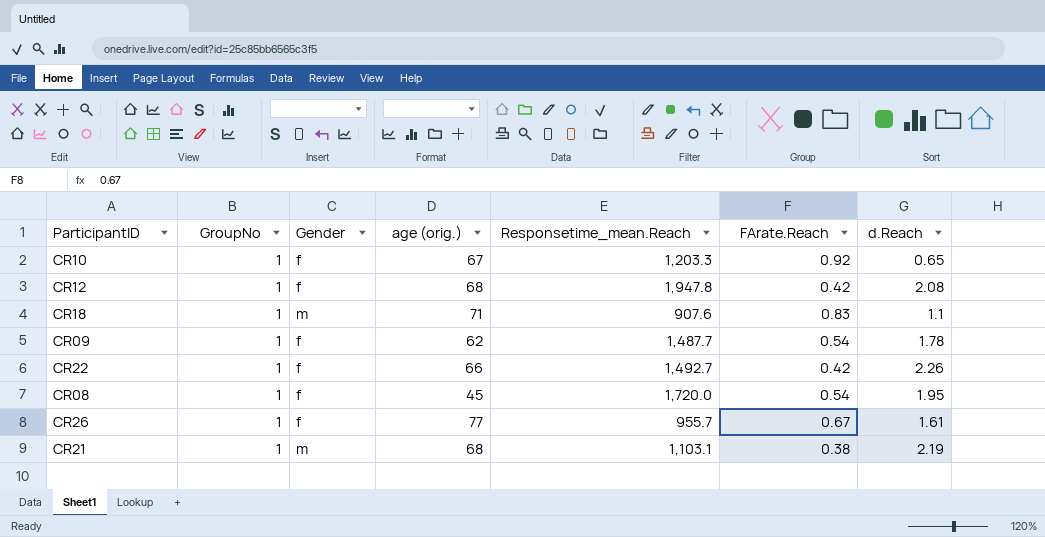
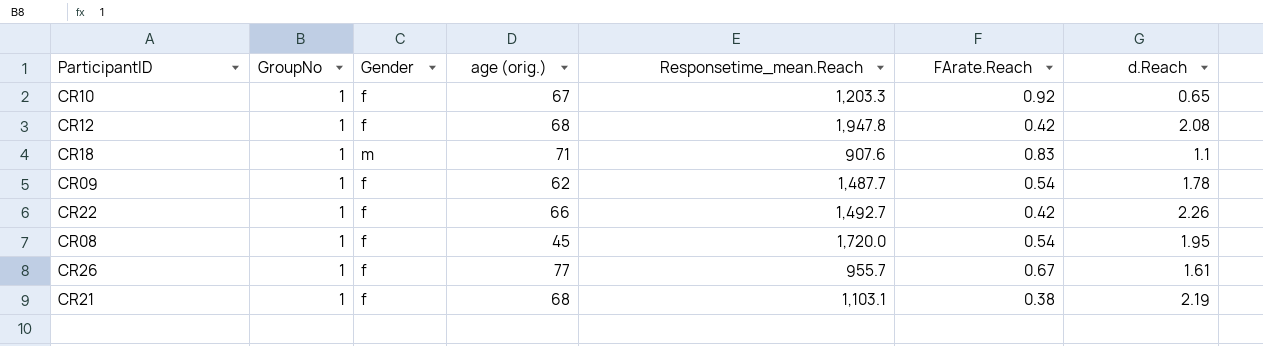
CR21 | Gender: m -> f

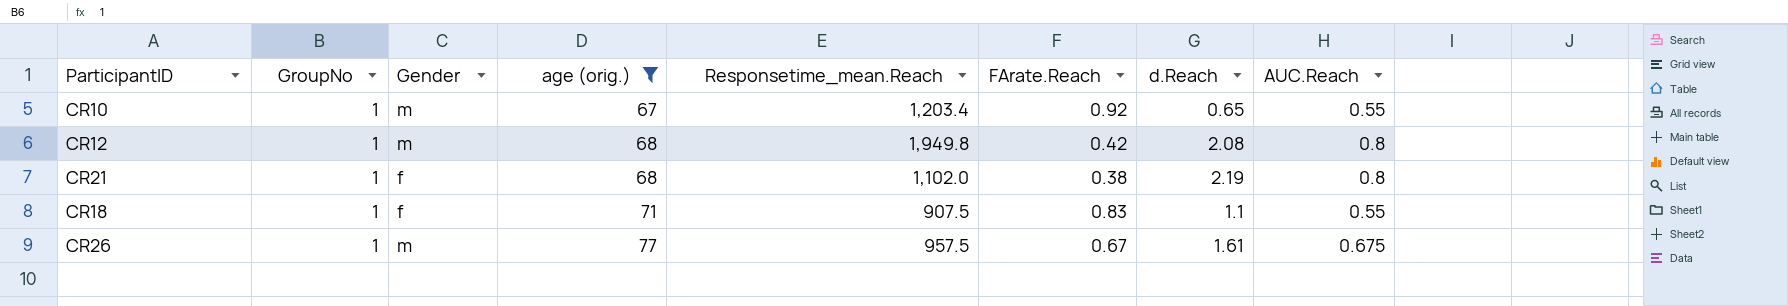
filter: none -> age (orig.) >= 67
row order: none -> age (orig.) ascending
column AUC.Reach | position: none -> 8
CR10 | Gender: f -> m
CR10 | Responsetime_mean.Reach: 1,203.3 -> 1,203.4
CR12 | Gender: f -> m
CR12 | Responsetime_mean.Reach: 1,947.8 -> 1,949.8
CR21 | Responsetime_mean.Reach: 1,103.1 -> 1,102.0
CR18 | Gender: m -> f
CR18 | Responsetime_mean.Reach: 907.6 -> 907.5
CR26 | Gender: f -> m
CR26 | Responsetime_mean.Reach: 955.7 -> 957.5

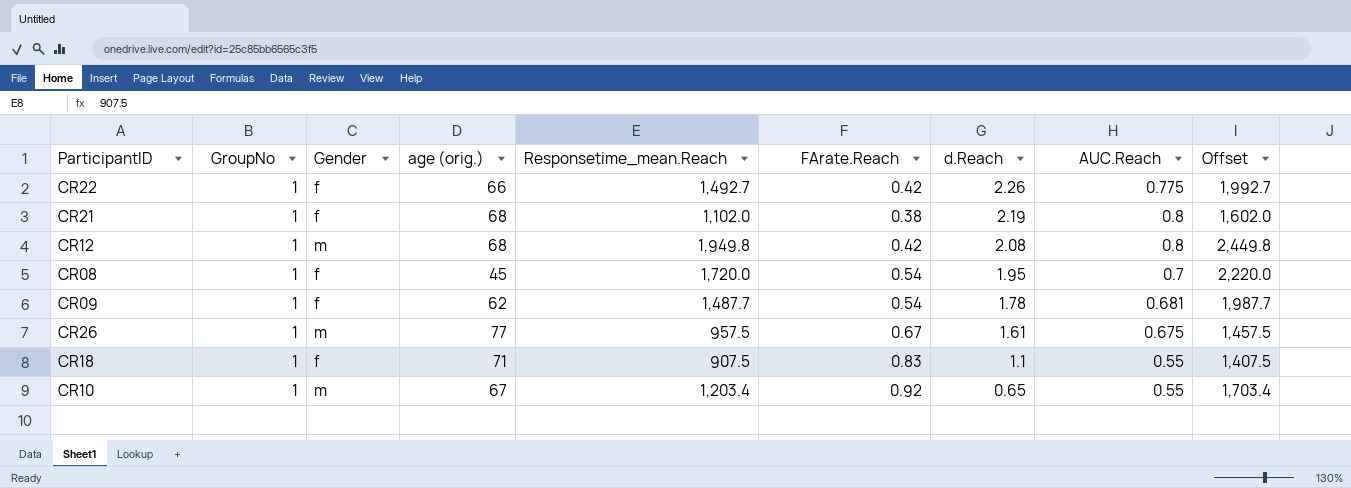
filter: age (orig.) >= 67 -> none
row order: age (orig.) ascending -> d.Reach descending
column Offset | formula: none -> [Responsetime_mean.Reach] + 500

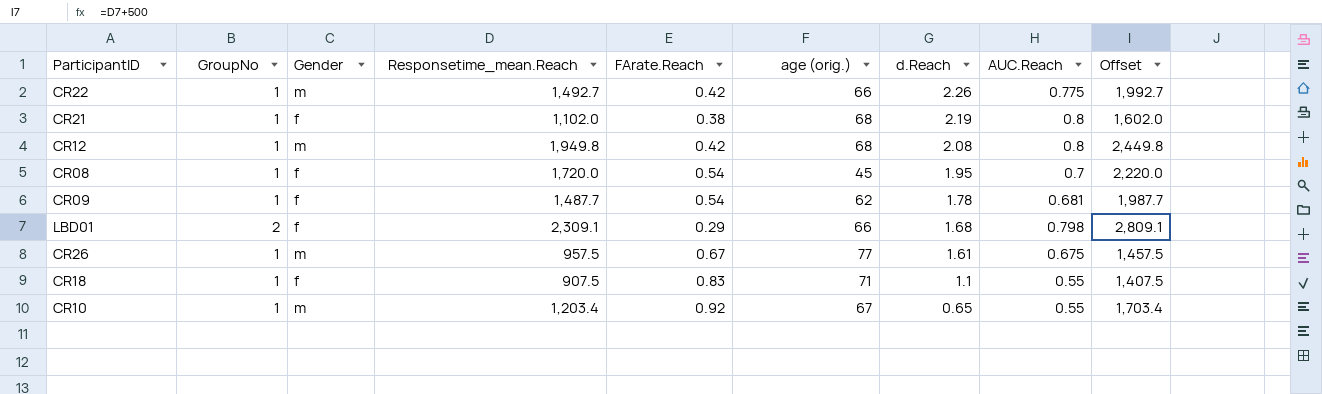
column age (orig.) | position: 4 -> 6
CR22 | Gender: f -> m
row LBD01: none -> 2 | f | 2,309.1 | 0.29 | 66 | 1.68 | 0.798 | 2,809.1

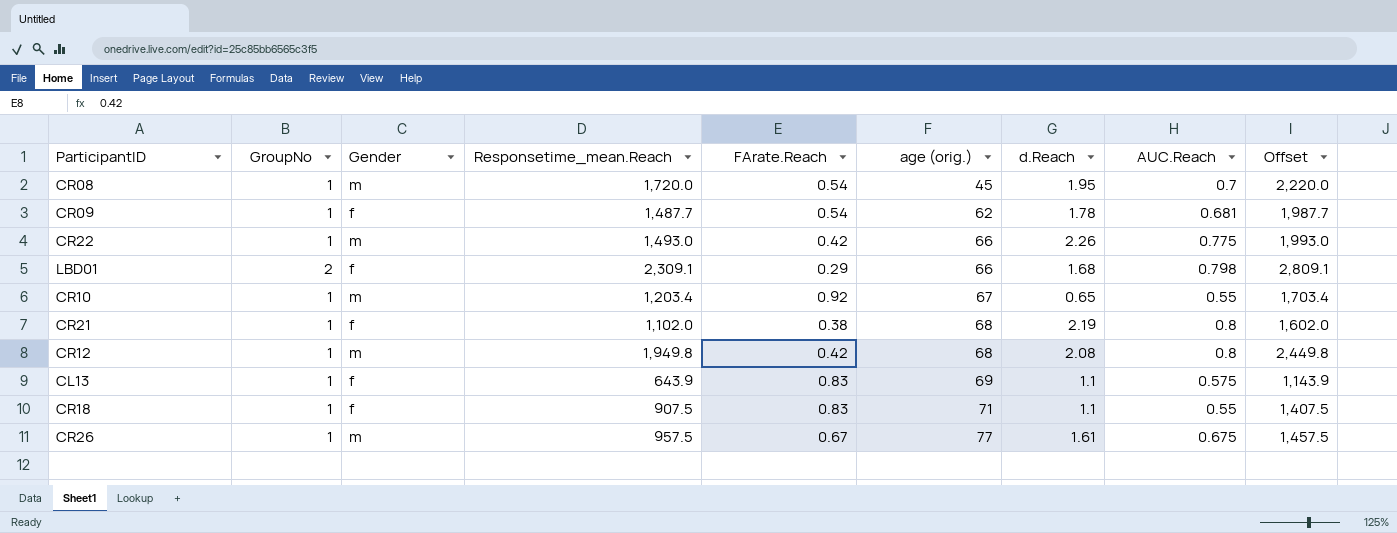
row order: d.Reach descending -> age (orig.) ascending
CR08 | Gender: f -> m
CR22 | Responsetime_mean.Reach: 1,492.7 -> 1,493.0
CR22 | Offset: 1,992.7 -> 1,993.0
row CL13: none -> 1 | f | 643.9 | 0.83 | 69 | 1.1 | 0.575 | 1,143.9

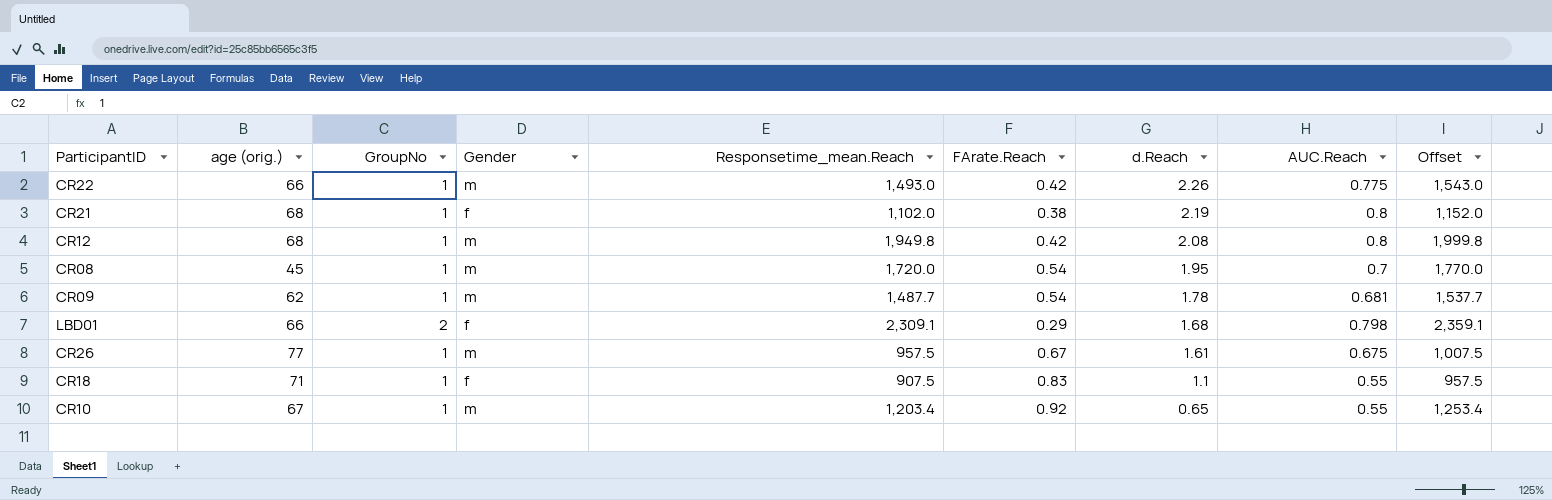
row order: age (orig.) ascending -> d.Reach descending
column age (orig.) | position: 6 -> 2
column Offset | formula: [Responsetime_mean.Reach] + 500 -> [Responsetime_mean.Reach] + 50
row CL13: 1 | f | 643.9 | 0.83 | 69 | 1.1 | 0.575 | 1,143.9 -> none
CR09 | Gender: f -> m

